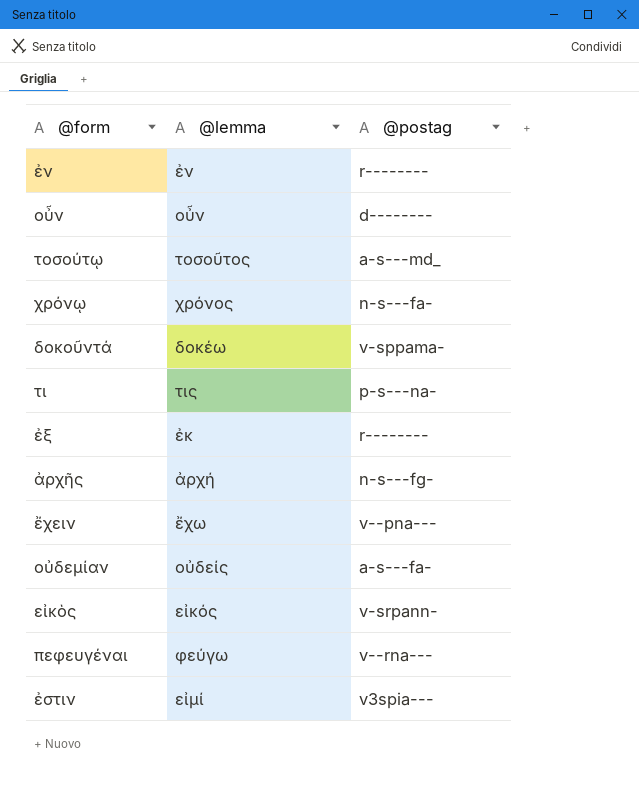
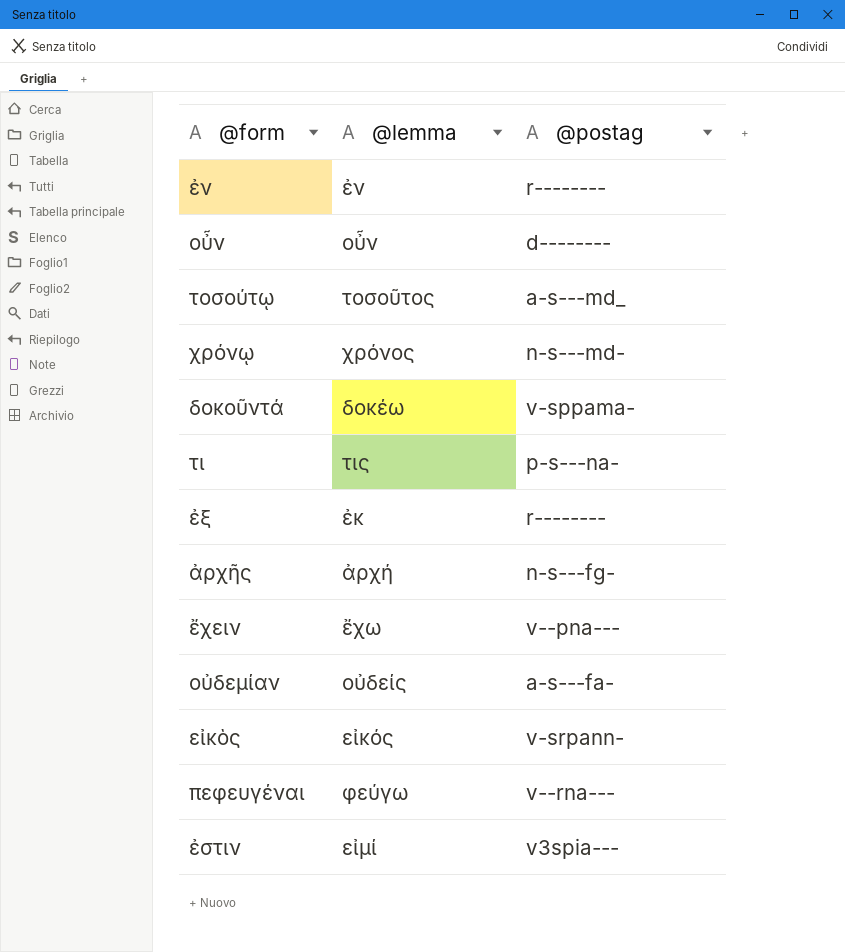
χρόνῳ | @postag: n-s---fa- -> n-s---md-

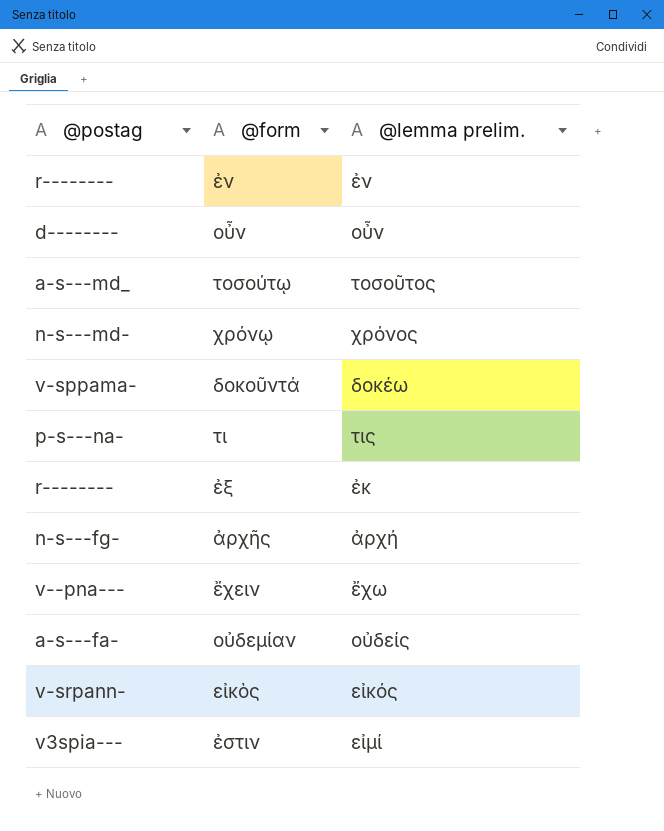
column @postag | position: 3 -> 1
column name: @lemma -> @lemma prelim.
row πεφευγέναι: φεύγω | v--rna--- -> none

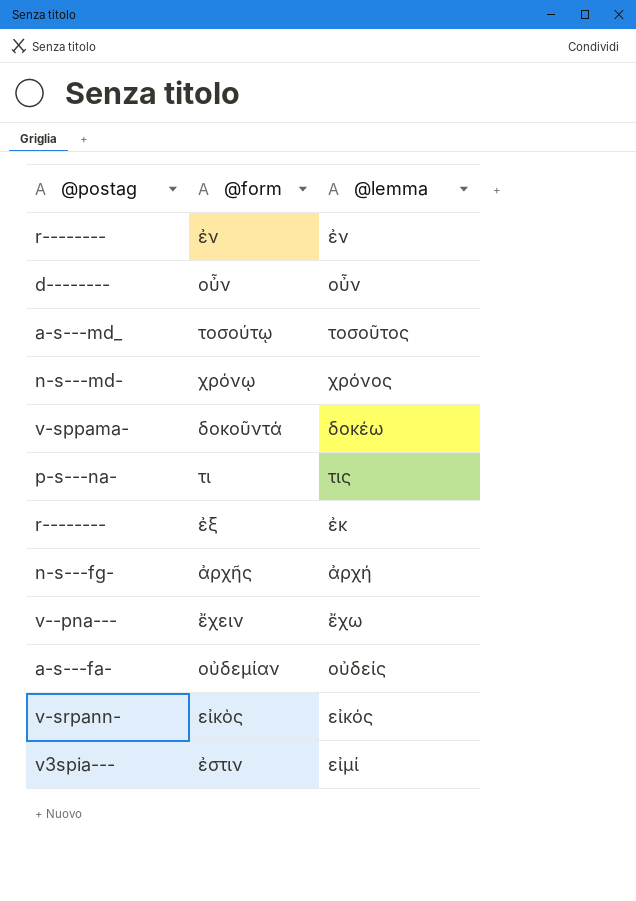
column name: @lemma prelim. -> @lemma

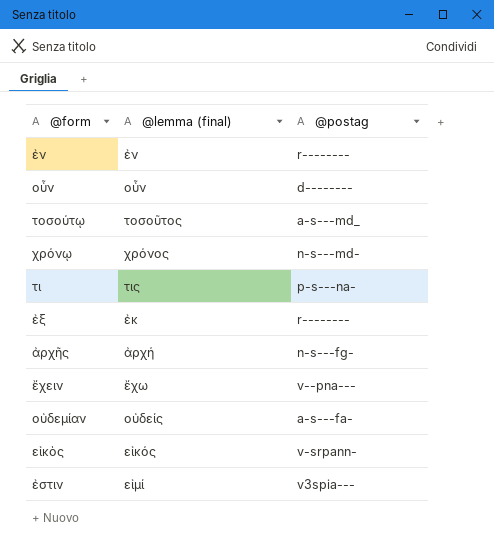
column name: @lemma -> @lemma (final)
column @postag | position: 1 -> 3
row δοκοῦντά: v-sppama- | δοκέω -> none

